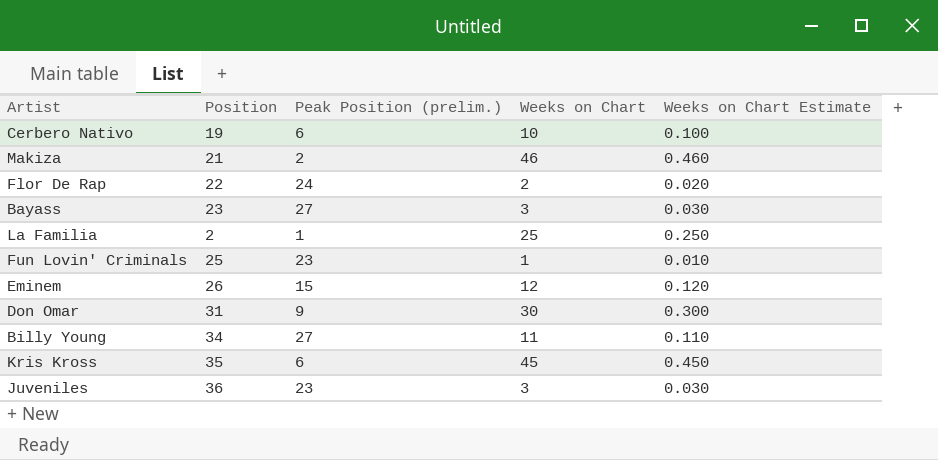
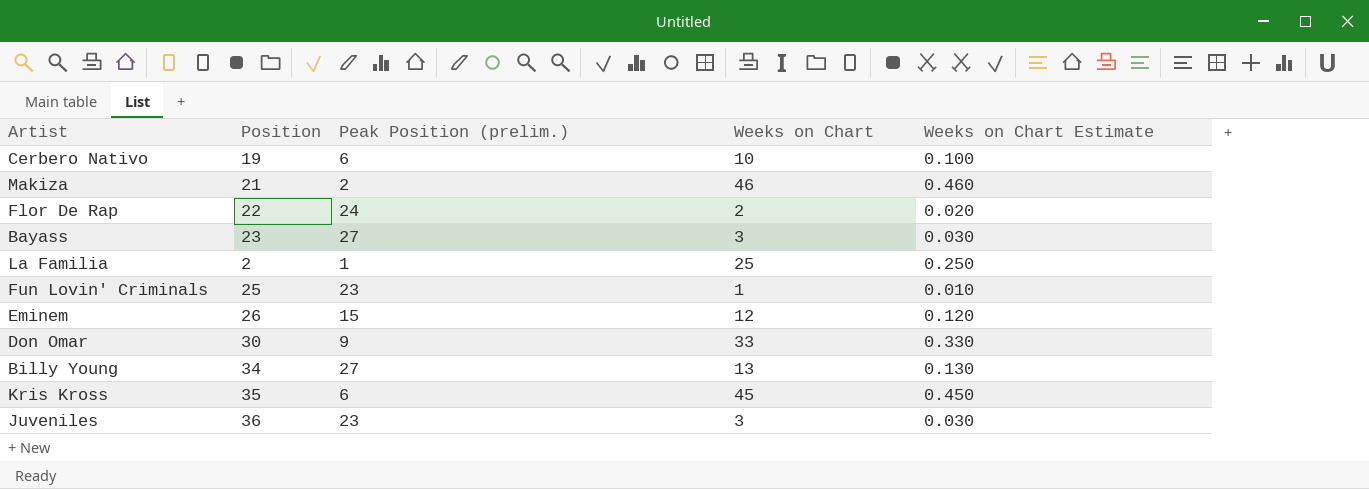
Don Omar | Position: 31 -> 30
Don Omar | Weeks on Chart: 30 -> 33
Don Omar | Weeks on Chart Estimate: 0.300 -> 0.330
Billy Young | Weeks on Chart: 11 -> 13
Billy Young | Weeks on Chart Estimate: 0.110 -> 0.130

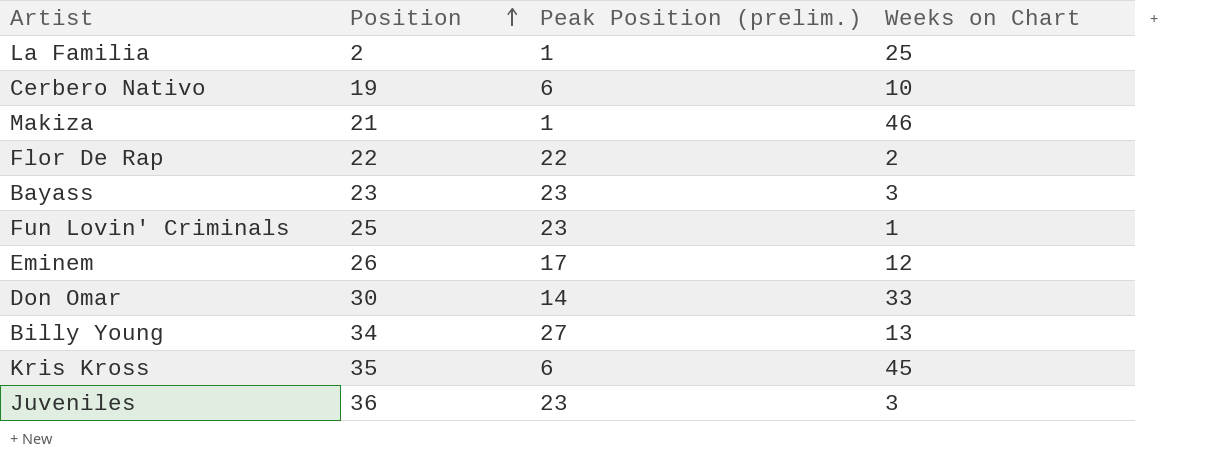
row order: none -> Position ascending
column Weeks on Chart Estimate | formula: [Weeks on Chart] * 0.01 -> none
Makiza | Peak Position (prelim.): 2 -> 1
Flor De Rap | Peak Position (prelim.): 24 -> 22
Bayass | Peak Position (prelim.): 27 -> 23
Eminem | Peak Position (prelim.): 15 -> 17
Don Omar | Peak Position (prelim.): 9 -> 14

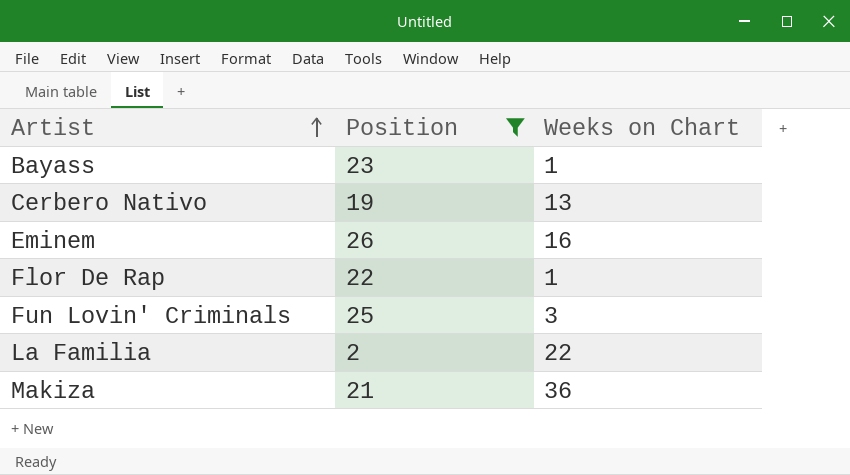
filter: none -> Position <= 26
row order: Position ascending -> Artist ascending
column Peak Position (prelim.) | position: 3 -> none
Bayass | Weeks on Chart: 3 -> 1
Cerbero Nativo | Weeks on Chart: 10 -> 13
Eminem | Weeks on Chart: 12 -> 16
Flor De Rap | Weeks on Chart: 2 -> 1
Fun Lovin' Criminals | Weeks on Chart: 1 -> 3
La Familia | Weeks on Chart: 25 -> 22
Makiza | Weeks on Chart: 46 -> 36

